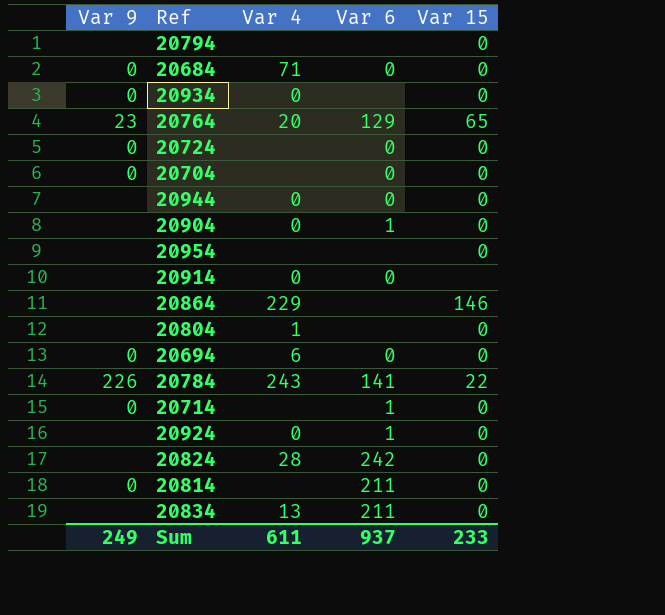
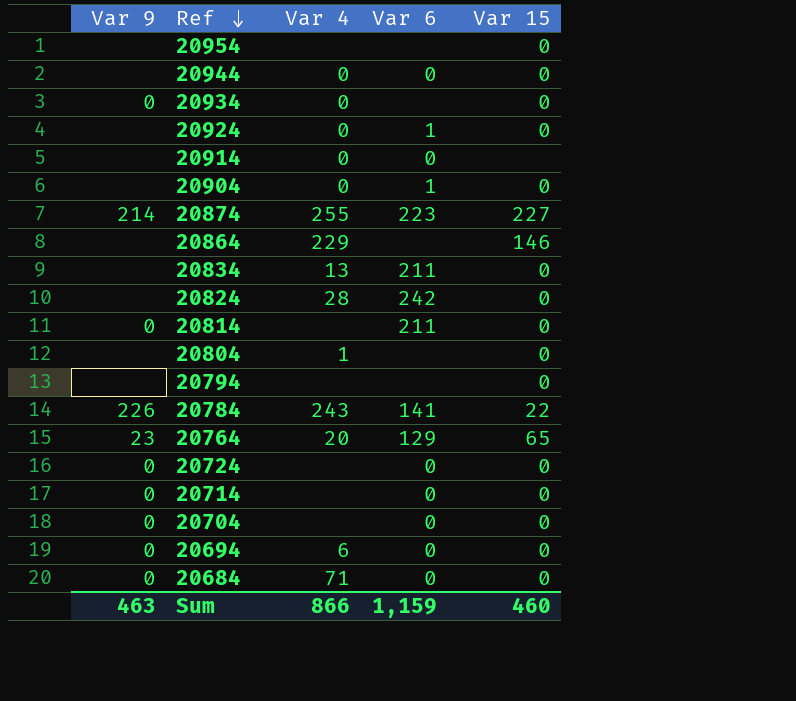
row order: none -> Ref descending
row 20874: none -> 214 | 255 | 223 | 227
20714 | Var 6: 1 -> 0
Sum | Var 9: 249 -> 463
Sum | Var 4: 611 -> 866
Sum | Var 6: 937 -> 1,159
Sum | Var 15: 233 -> 460

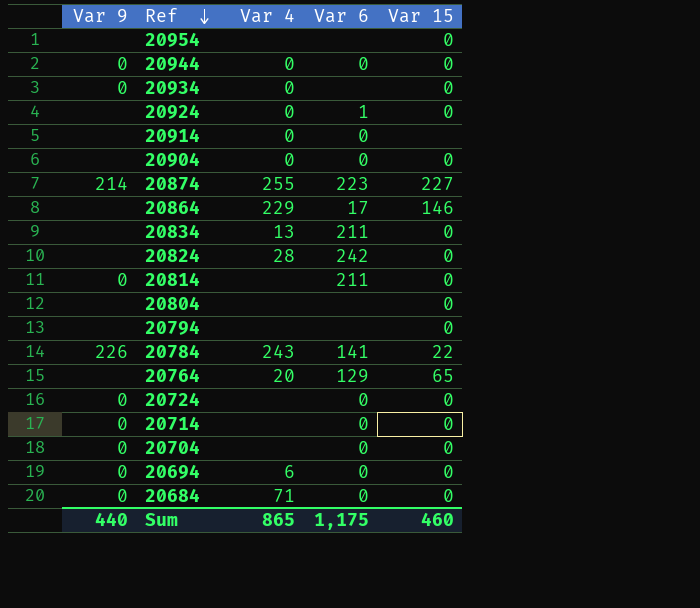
20944 | Var 9: none -> 0
20904 | Var 6: 1 -> 0
20864 | Var 6: none -> 17
20804 | Var 4: 1 -> none
20764 | Var 9: 23 -> none
Sum | Var 9: 463 -> 440
Sum | Var 4: 866 -> 865
Sum | Var 6: 1,159 -> 1,175

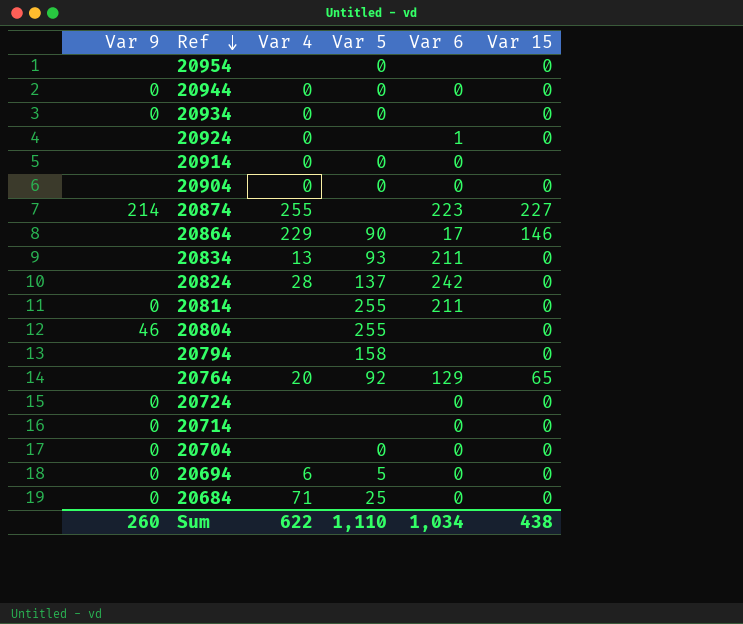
column Var 5 | position: none -> 4
row 20784: 226 | 243 | 141 | 22 -> none
20804 | Var 9: none -> 46
Sum | Var 9: 440 -> 260
Sum | Var 4: 865 -> 622
Sum | Var 6: 1,175 -> 1,034
Sum | Var 15: 460 -> 438

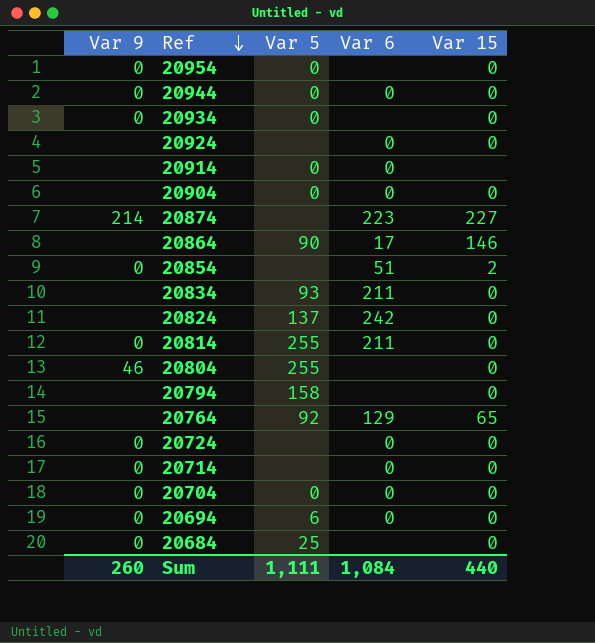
column Var 4 | position: 3 -> none
20954 | Var 9: none -> 0
20924 | Var 6: 1 -> 0
row 20854: none -> 0 | none | 51 | 2
20694 | Var 5: 5 -> 6
20684 | Var 6: 0 -> none
Sum | Var 5: 1,110 -> 1,111
Sum | Var 6: 1,034 -> 1,084
Sum | Var 15: 438 -> 440

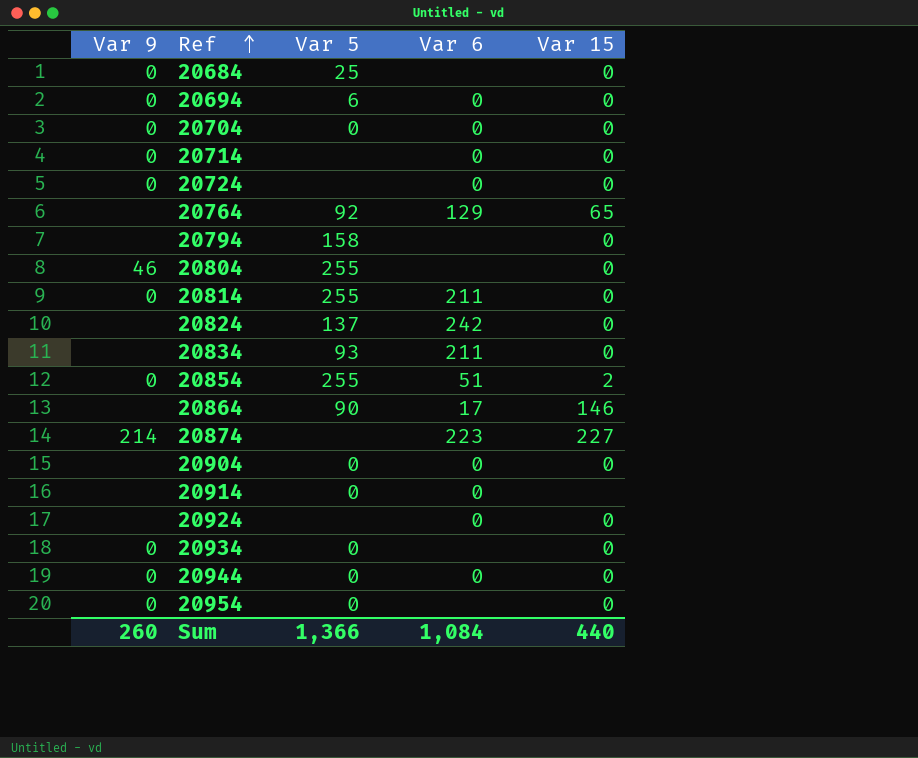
row order: Ref descending -> Ref ascending
20854 | Var 5: none -> 255
Sum | Var 5: 1,111 -> 1,366

